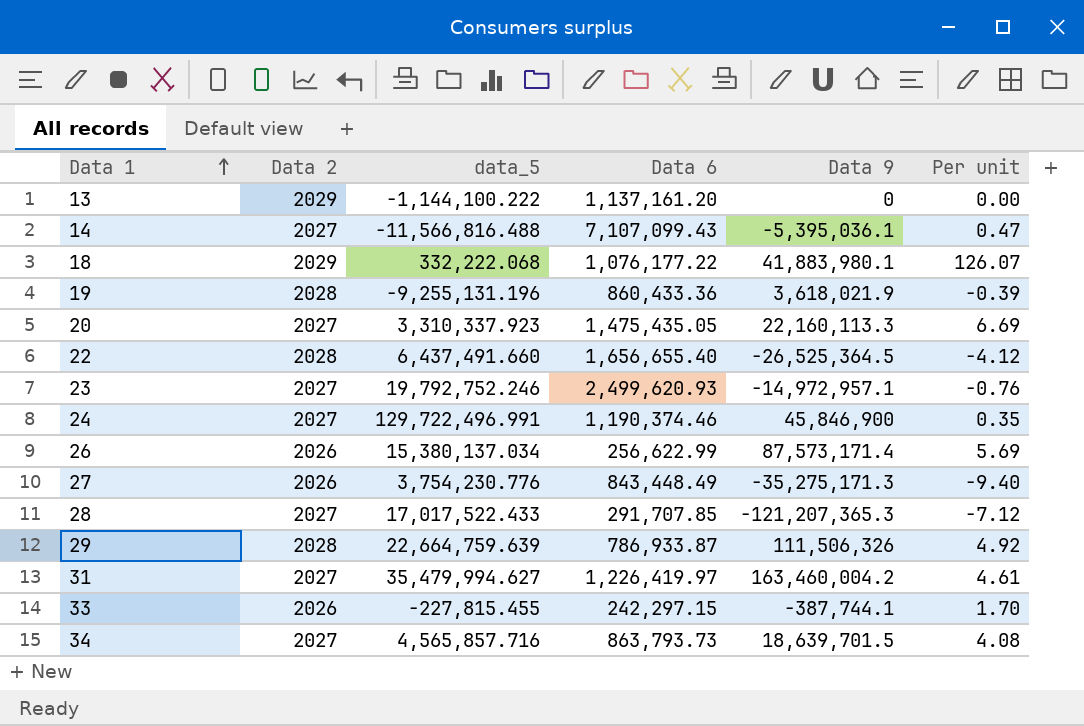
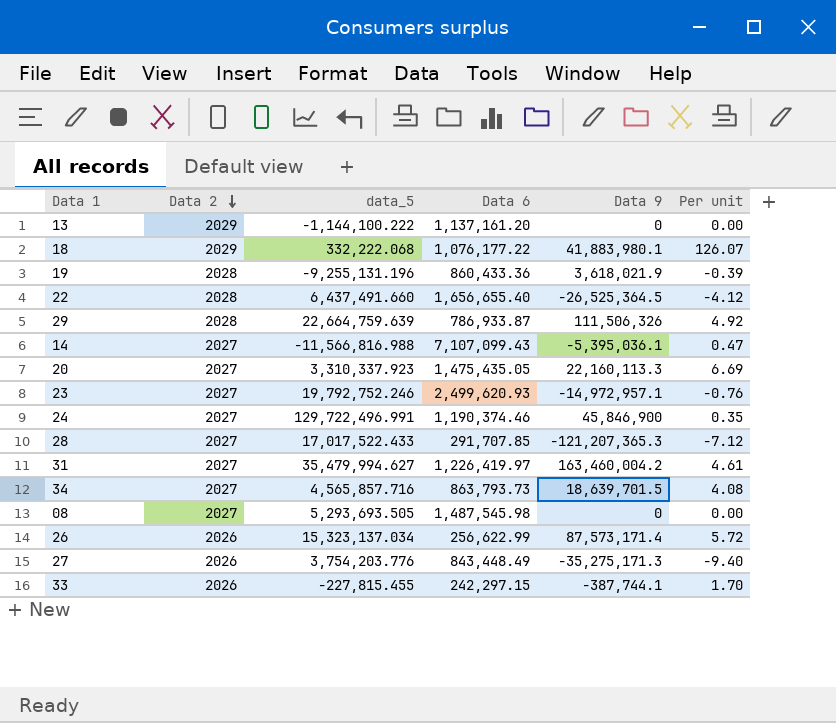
row order: Data 1 ascending -> Data 2 descending
14 | data_5: -11,566,816.488 -> -11,566,816.988
row 08: none -> 2027 | 5,293,693.505 | 1,487,545.98 | 0 | 0.00
26 | data_5: 15,380,137.034 -> 15,323,137.034
26 | Per unit: 5.69 -> 5.72
27 | data_5: 3,754,230.776 -> 3,754,203.776

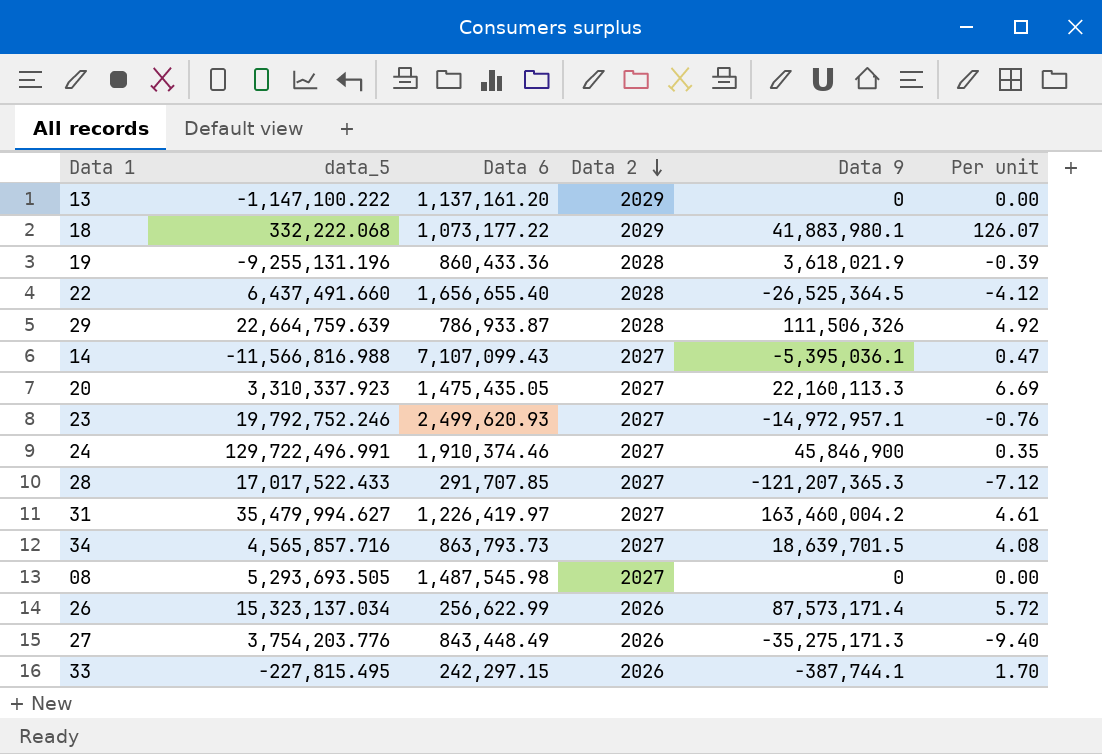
column Data 2 | position: 2 -> 4
13 | data_5: -1,144,100.222 -> -1,147,100.222
18 | Data 6: 1,076,177.22 -> 1,073,177.22
24 | Data 6: 1,190,374.46 -> 1,910,374.46
33 | data_5: -227,815.455 -> -227,815.495

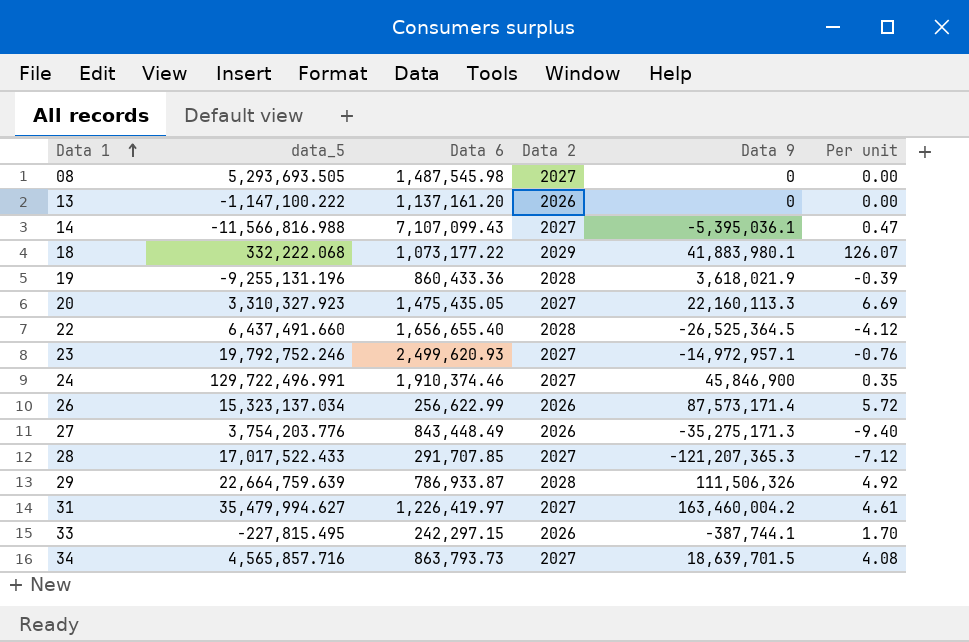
row order: Data 2 descending -> Data 1 ascending
13 | Data 2: 2029 -> 2026
20 | data_5: 3,310,337.923 -> 3,310,327.923

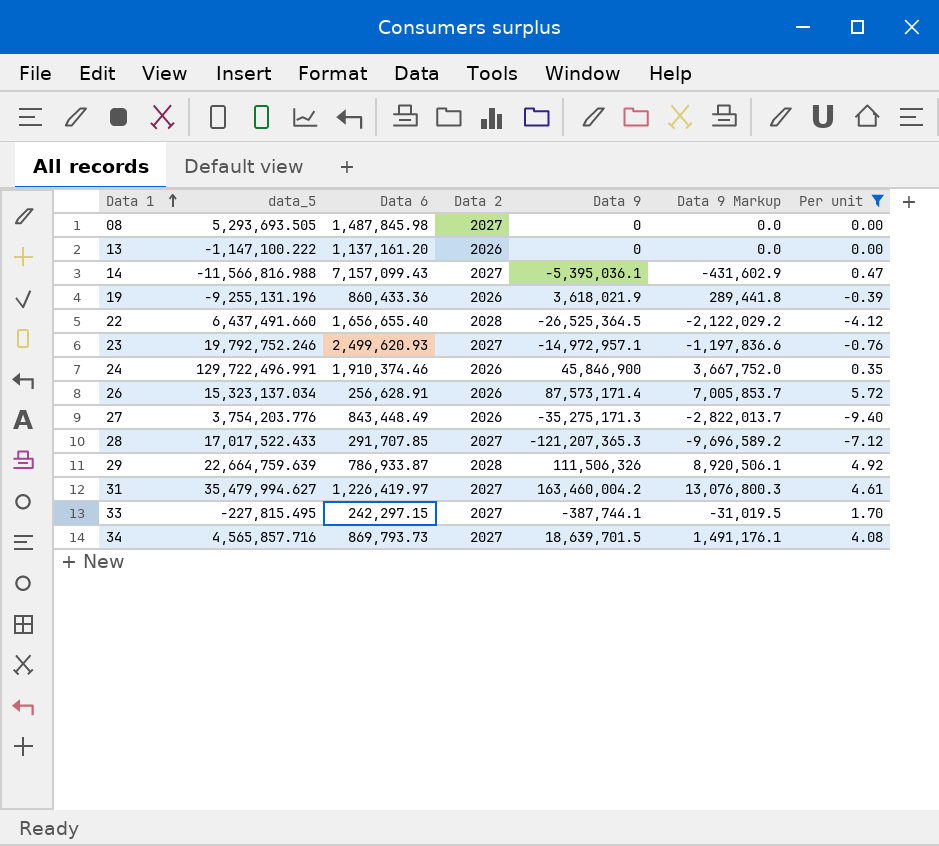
filter: none -> Per unit <= 5.72
column Data 9 Markup | formula: none -> [Data 9] * 0.08
08 | Data 6: 1,487,545.98 -> 1,487,845.98
14 | Data 6: 7,107,099.43 -> 7,157,099.43
19 | Data 2: 2028 -> 2026
24 | Data 2: 2027 -> 2026
26 | Data 6: 256,622.99 -> 256,628.91
33 | Data 2: 2026 -> 2027
34 | Data 6: 863,793.73 -> 869,793.73

